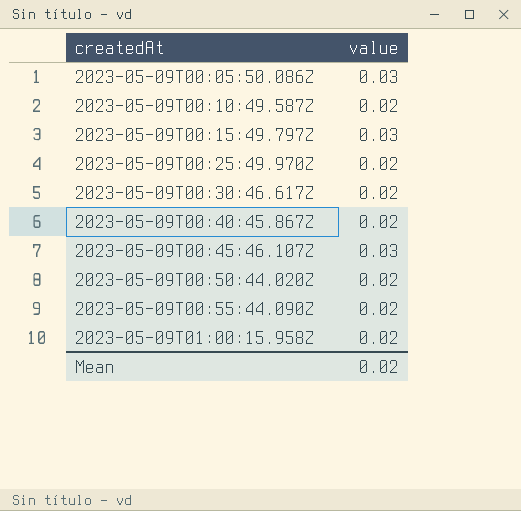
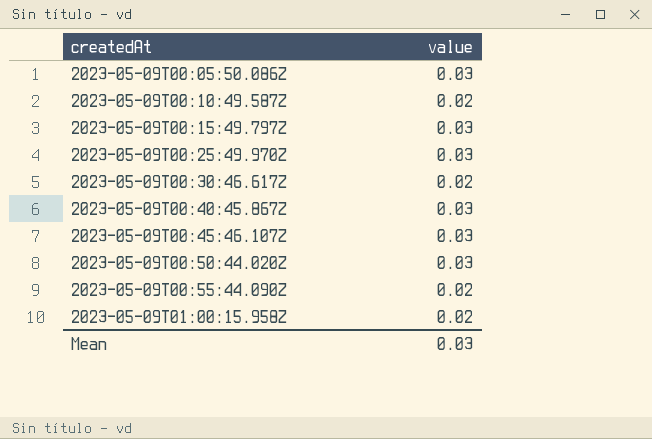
2023-05-09T00:25:49.970Z | value: 0.02 -> 0.03
2023-05-09T00:40:45.867Z | value: 0.02 -> 0.03
2023-05-09T00:50:44.020Z | value: 0.02 -> 0.03
Mean | value: 0.02 -> 0.03

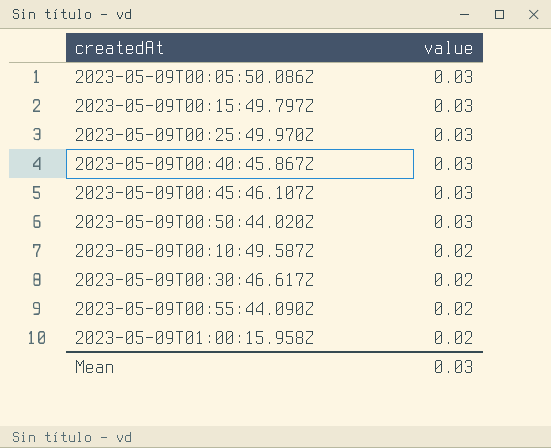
row order: createdAt ascending -> value descending

